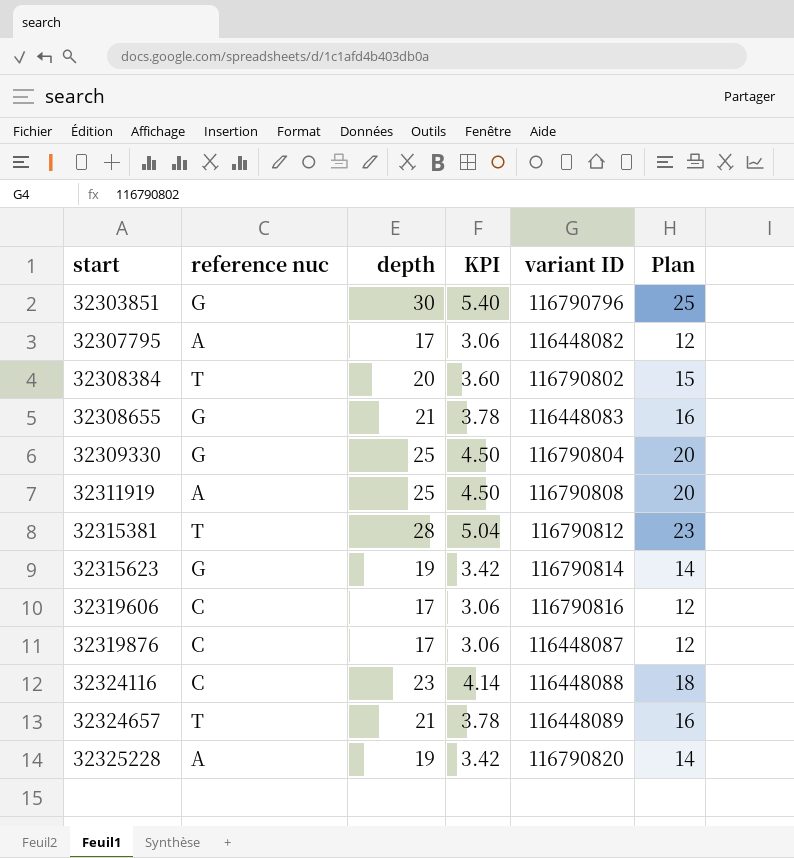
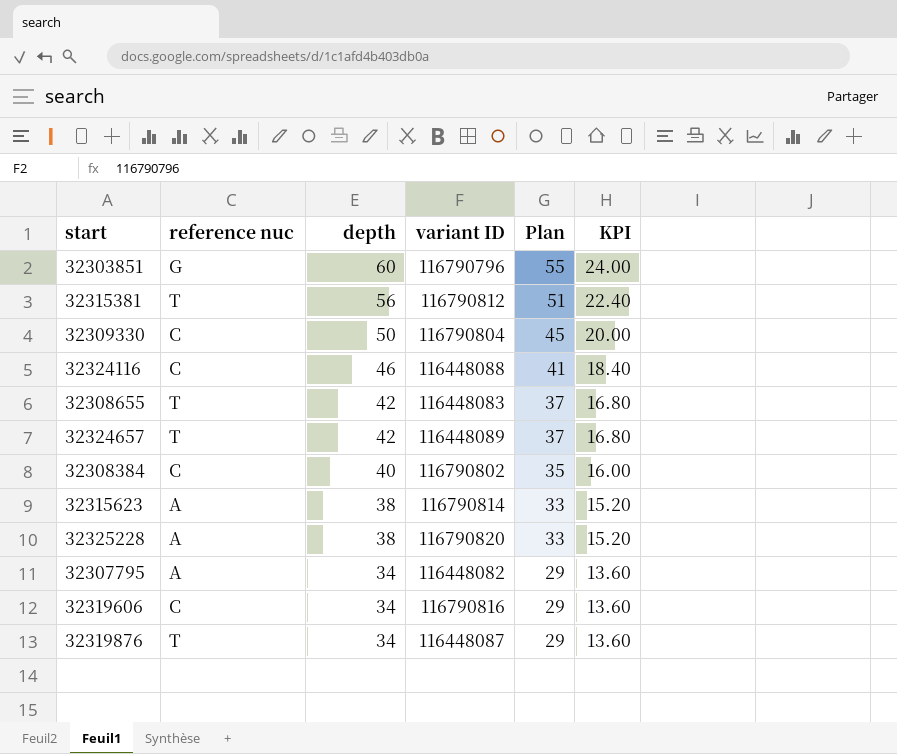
row order: start ascending -> depth descending
column KPI | formula: [depth] * 0.18 -> [depth] * 0.4
column KPI | position: 4 -> 6
row 32311919: A | 25 | 4.50 | 116790808 | 20 -> none
32303851 | depth: 30 -> 60
32303851 | Plan: 25 -> 55
32315381 | depth: 28 -> 56
32315381 | Plan: 23 -> 51
32309330 | reference nuc: G -> C
32309330 | depth: 25 -> 50
32309330 | Plan: 20 -> 45
32324116 | depth: 23 -> 46
32324116 | Plan: 18 -> 41
32308655 | reference nuc: G -> T
32308655 | depth: 21 -> 42
32308655 | Plan: 16 -> 37
32324657 | depth: 21 -> 42
32324657 | Plan: 16 -> 37
32308384 | reference nuc: T -> C
32308384 | depth: 20 -> 40
32308384 | Plan: 15 -> 35
32315623 | reference nuc: G -> A
32315623 | depth: 19 -> 38
32315623 | Plan: 14 -> 33
32325228 | depth: 19 -> 38
32325228 | Plan: 14 -> 33
32307795 | depth: 17 -> 34
32307795 | Plan: 12 -> 29
32319606 | depth: 17 -> 34
32319606 | Plan: 12 -> 29
32319876 | reference nuc: C -> T
32319876 | depth: 17 -> 34
32319876 | Plan: 12 -> 29

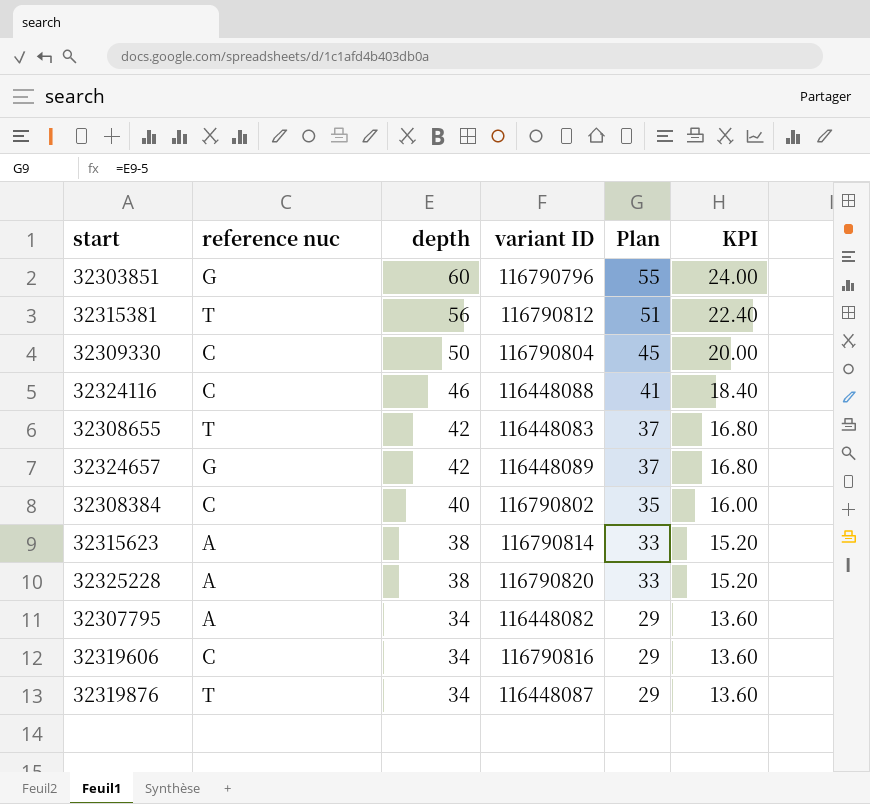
32324657 | reference nuc: T -> G

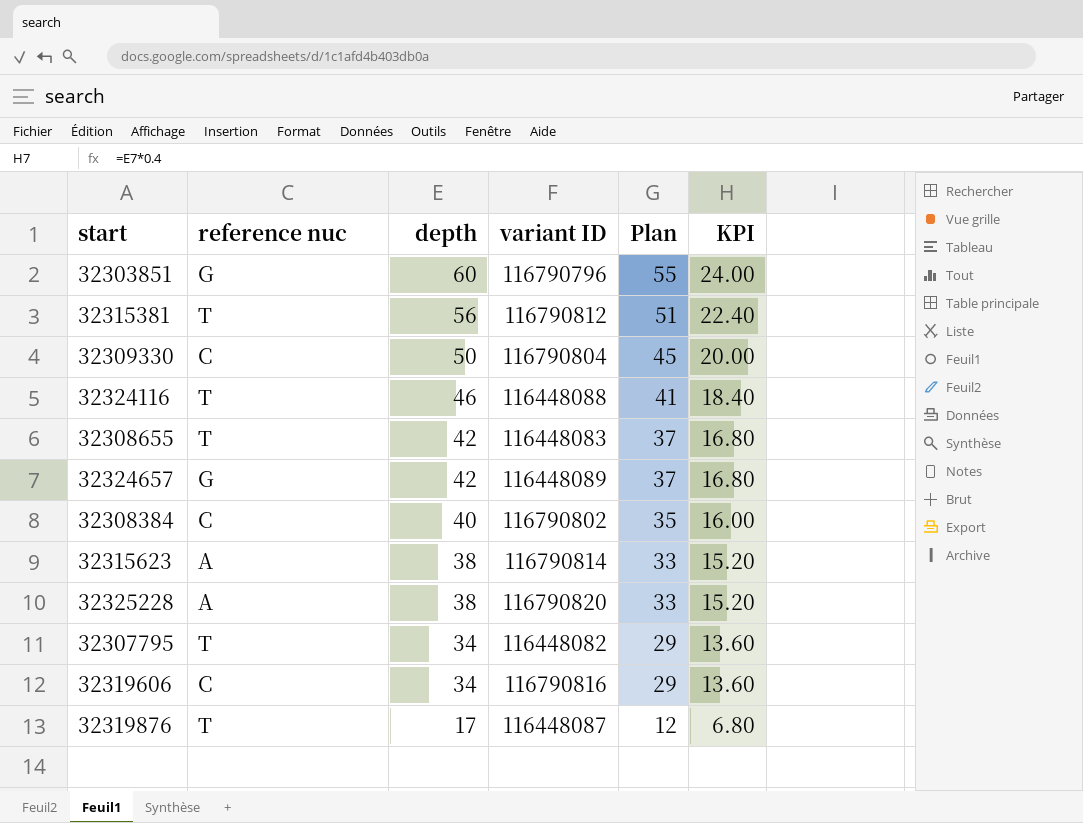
32324116 | reference nuc: C -> T
32307795 | reference nuc: A -> T
32319876 | depth: 34 -> 17
32319876 | Plan: 29 -> 12
32319876 | KPI: 13.60 -> 6.80

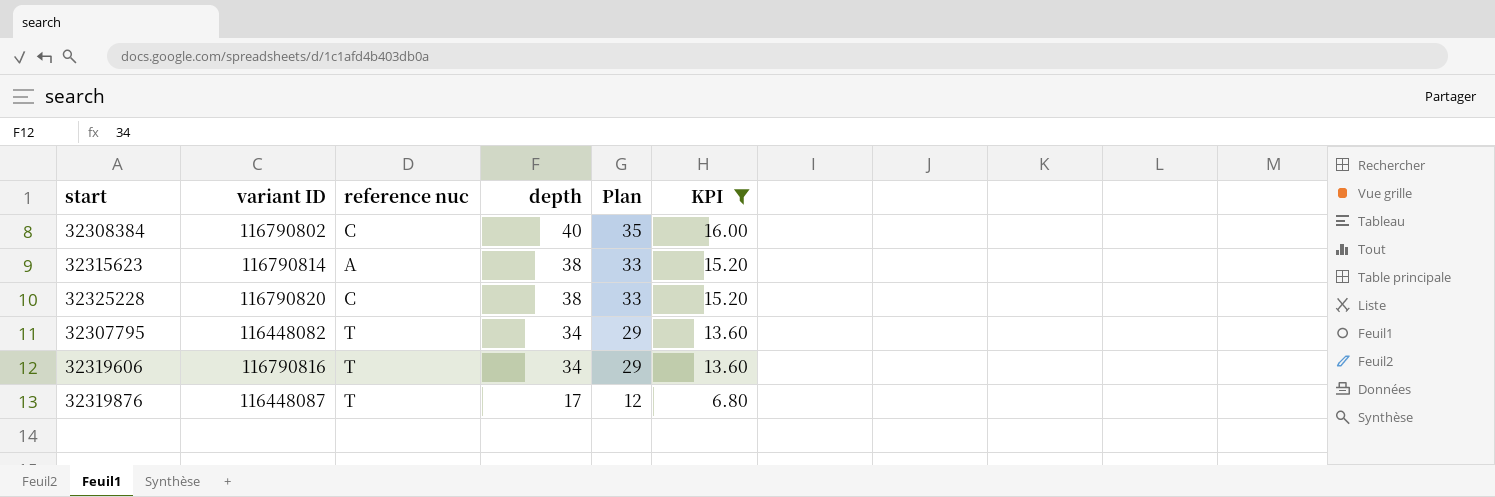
filter: none -> KPI <= 16.00
column variant ID | position: 4 -> 2
32325228 | reference nuc: A -> C
32319606 | reference nuc: C -> T

